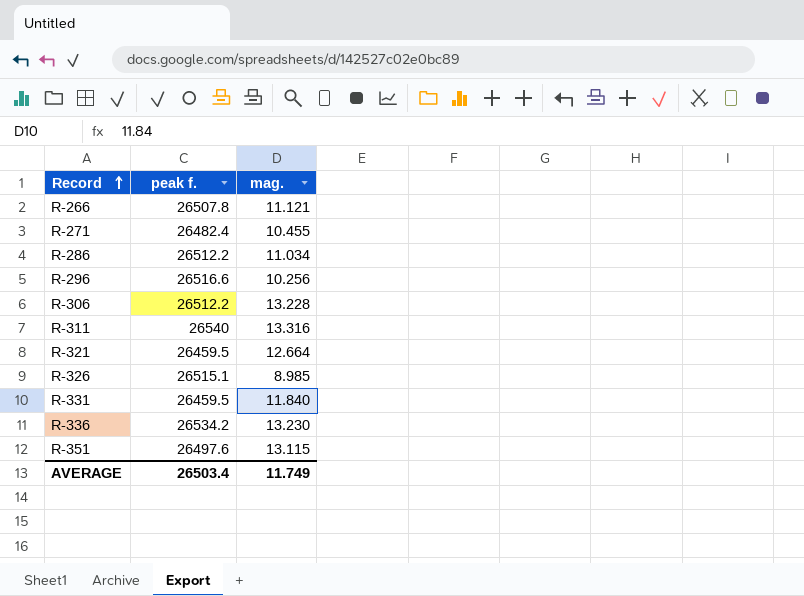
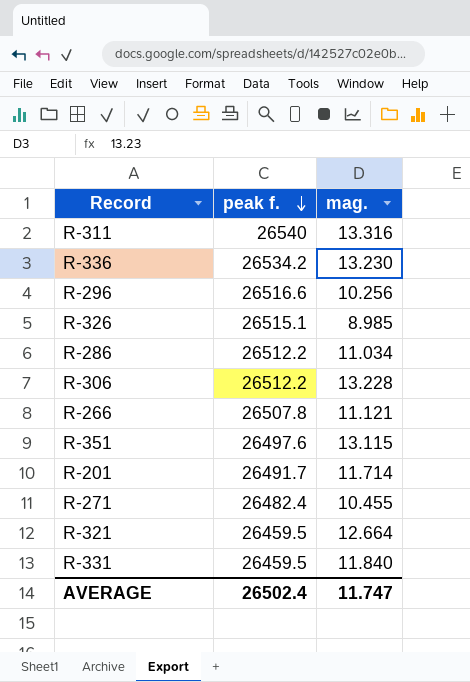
row order: Record ascending -> peak f. descending
row R-201: none -> 26491.7 | 11.714
AVERAGE | peak f.: 26503.4 -> 26502.4
AVERAGE | mag.: 11.749 -> 11.747

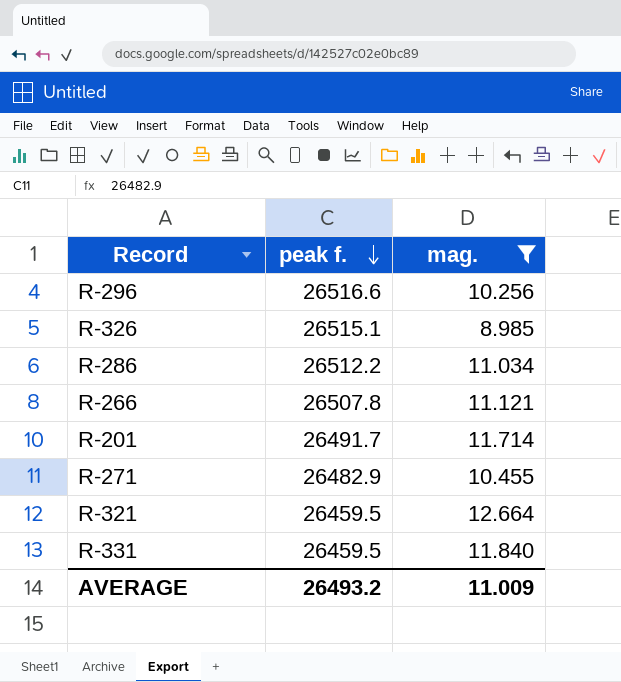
filter: none -> mag. <= 12.664
R-271 | peak f.: 26482.4 -> 26482.9
AVERAGE | peak f.: 26502.4 -> 26493.2
AVERAGE | mag.: 11.747 -> 11.009

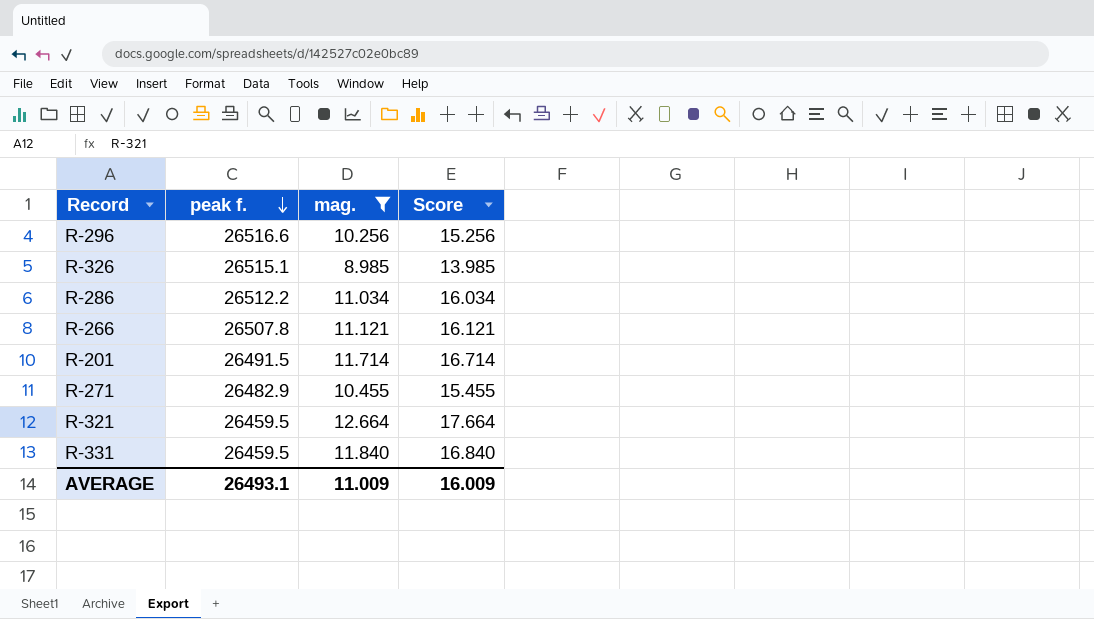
column Score | formula: none -> [mag.] + 5
R-201 | peak f.: 26491.7 -> 26491.5
AVERAGE | peak f.: 26493.2 -> 26493.1

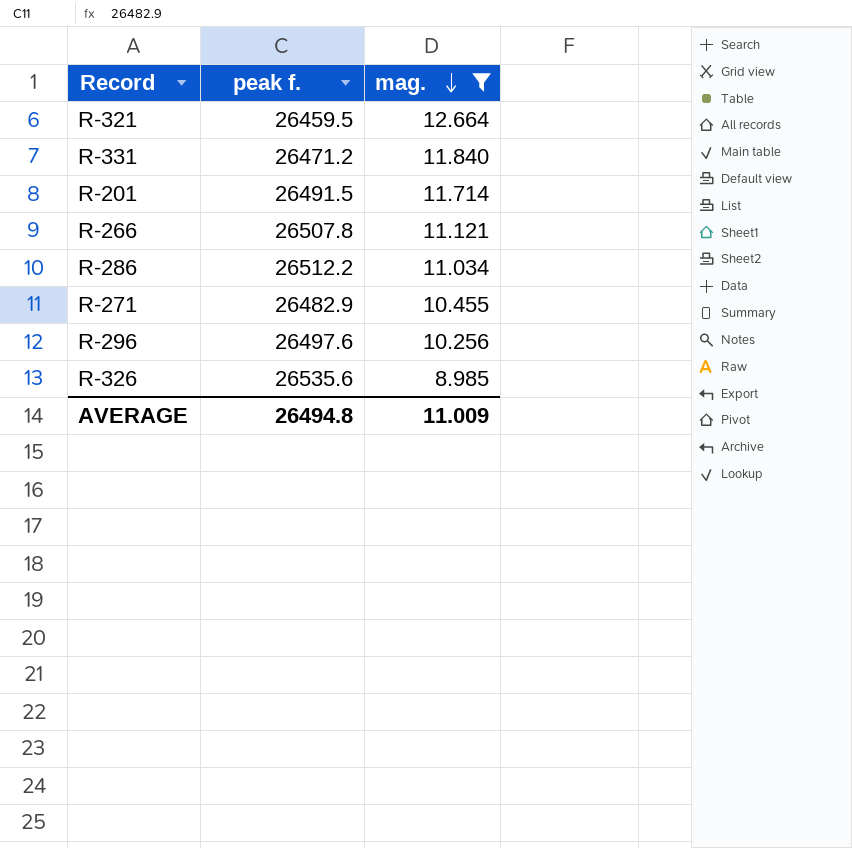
row order: peak f. descending -> mag. descending
column Score | formula: [mag.] + 5 -> none
R-331 | peak f.: 26459.5 -> 26471.2
R-296 | peak f.: 26516.6 -> 26497.6
R-326 | peak f.: 26515.1 -> 26535.6
AVERAGE | peak f.: 26493.1 -> 26494.8

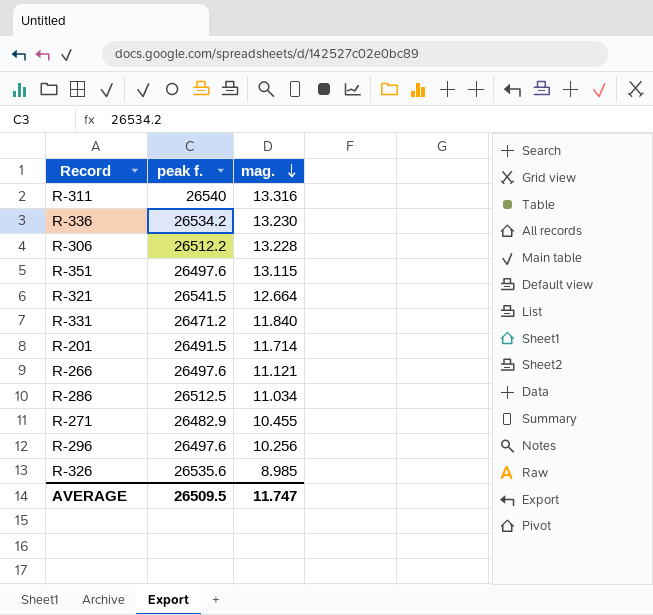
filter: mag. <= 12.664 -> none
R-321 | peak f.: 26459.5 -> 26541.5
R-266 | peak f.: 26507.8 -> 26497.6
R-286 | peak f.: 26512.2 -> 26512.5
AVERAGE | peak f.: 26494.8 -> 26509.5
AVERAGE | mag.: 11.009 -> 11.747

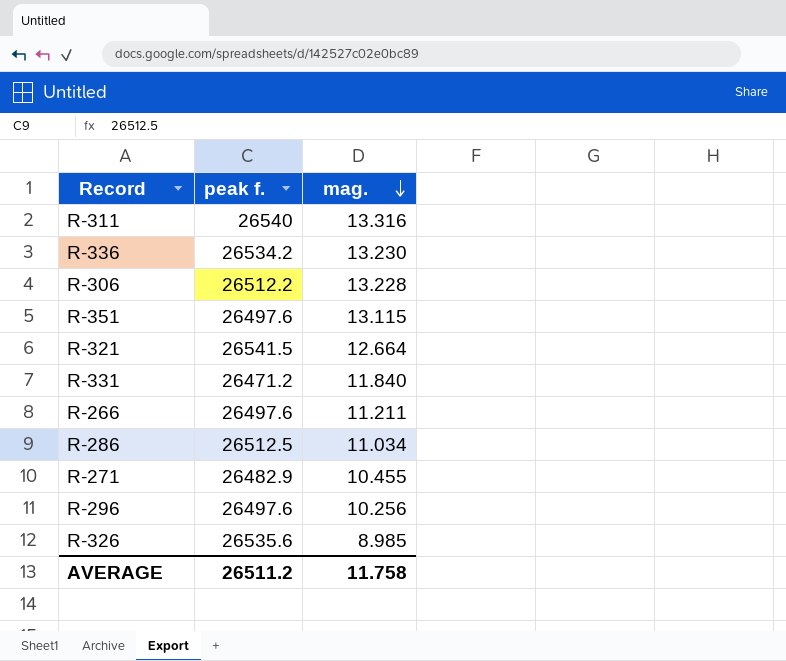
row R-201: 26491.5 | 11.714 -> none
R-266 | mag.: 11.121 -> 11.211
AVERAGE | peak f.: 26509.5 -> 26511.2
AVERAGE | mag.: 11.747 -> 11.758

